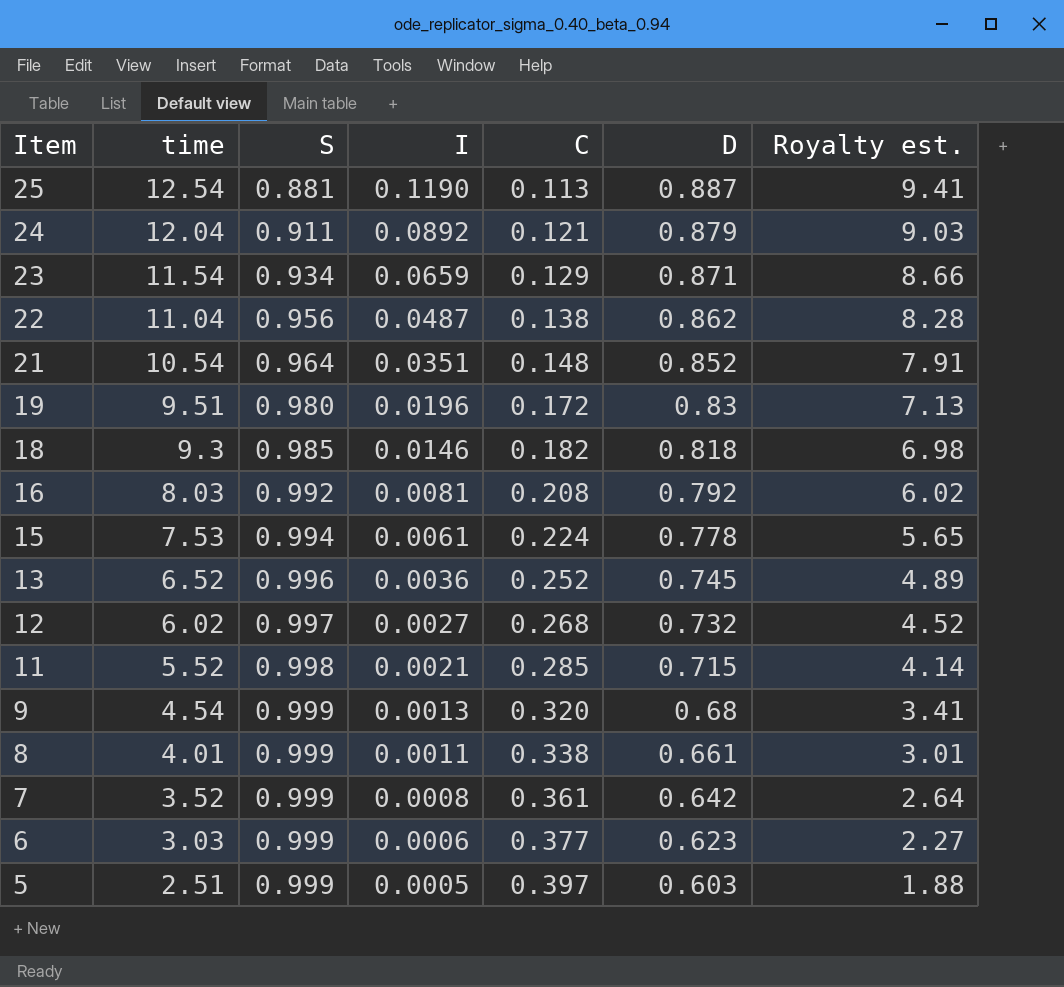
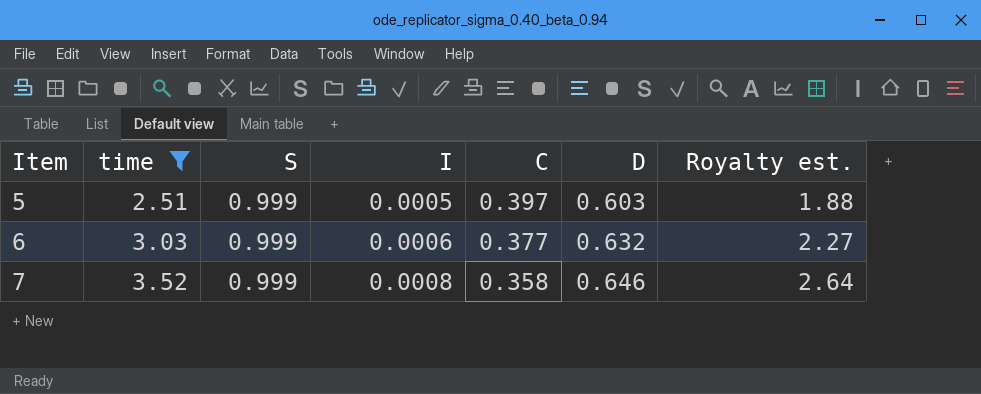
filter: none -> time <= 3.52
row order: Item descending -> Item ascending
6 | D: 0.623 -> 0.632
7 | C: 0.361 -> 0.358
7 | D: 0.642 -> 0.646

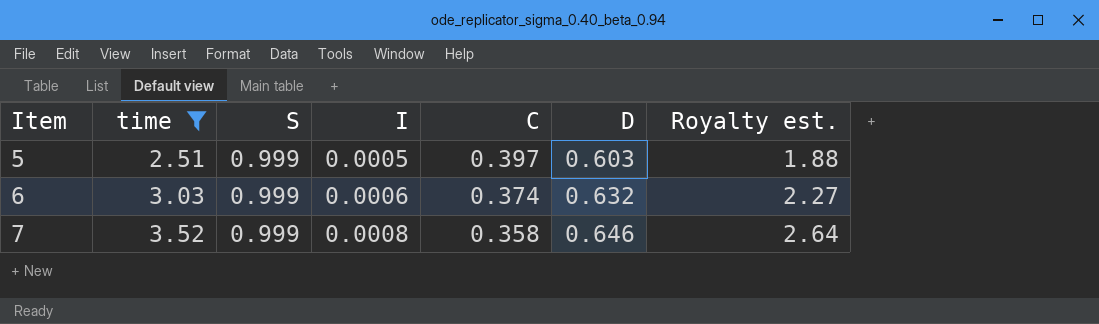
6 | C: 0.377 -> 0.374

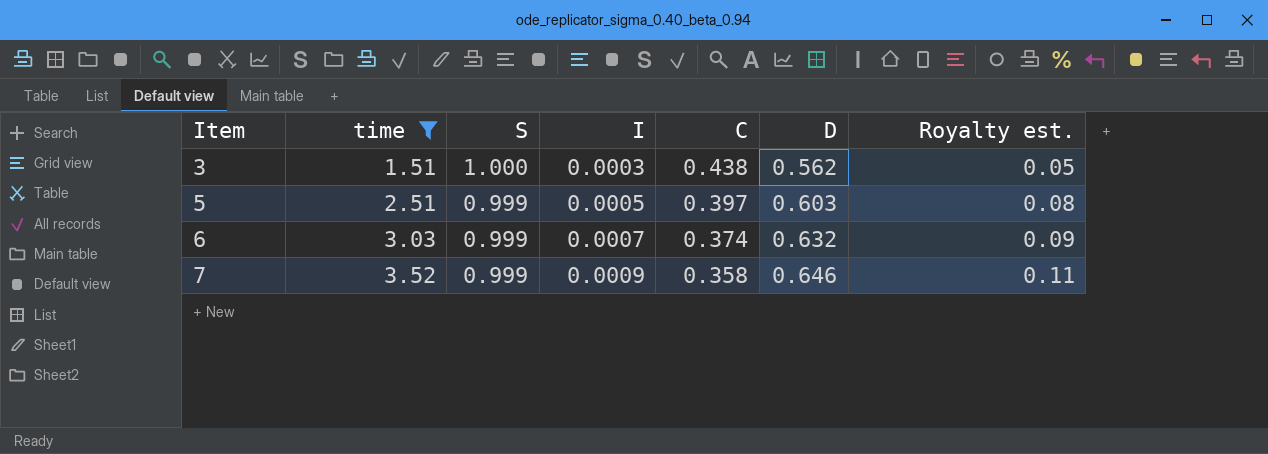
column Royalty est. | formula: [time] * 0.75 -> [time] * 0.03
row 3: none -> 1.51 | 1.000 | 0.0003 | 0.438 | 0.562 | 0.05
6 | I: 0.0006 -> 0.0007
7 | I: 0.0008 -> 0.0009

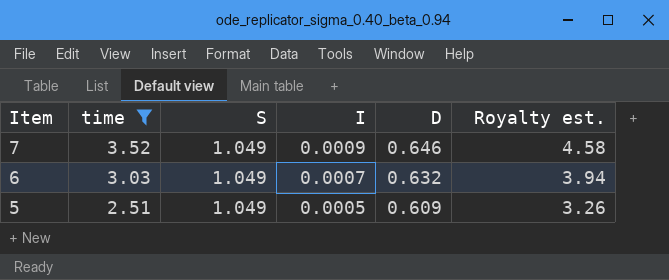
row order: Item ascending -> Item descending
column C | position: 5 -> none
column Royalty est. | formula: [time] * 0.03 -> [time] * 1.3
row 3: 1.51 | 1.000 | 0.0003 | 0.438 | 0.562 | 0.05 -> none
7 | S: 0.999 -> 1.049
6 | S: 0.999 -> 1.049
5 | S: 0.999 -> 1.049
5 | D: 0.603 -> 0.609

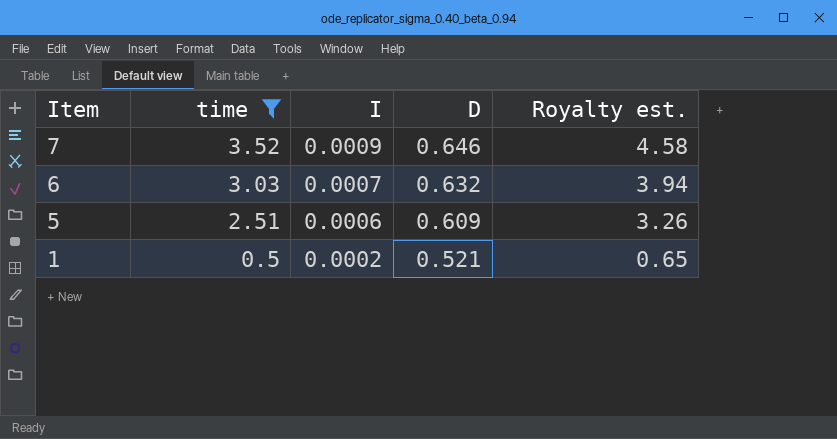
column S | position: 3 -> none
5 | I: 0.0005 -> 0.0006
row 1: none -> 0.5 | 0.0002 | 0.521 | 0.65

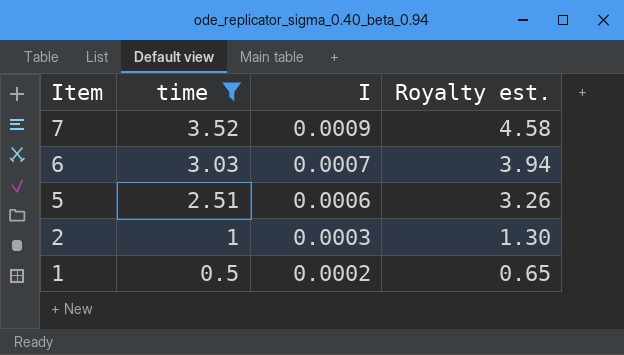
column D | position: 4 -> none
row 2: none -> 1 | 0.0003 | 1.30

